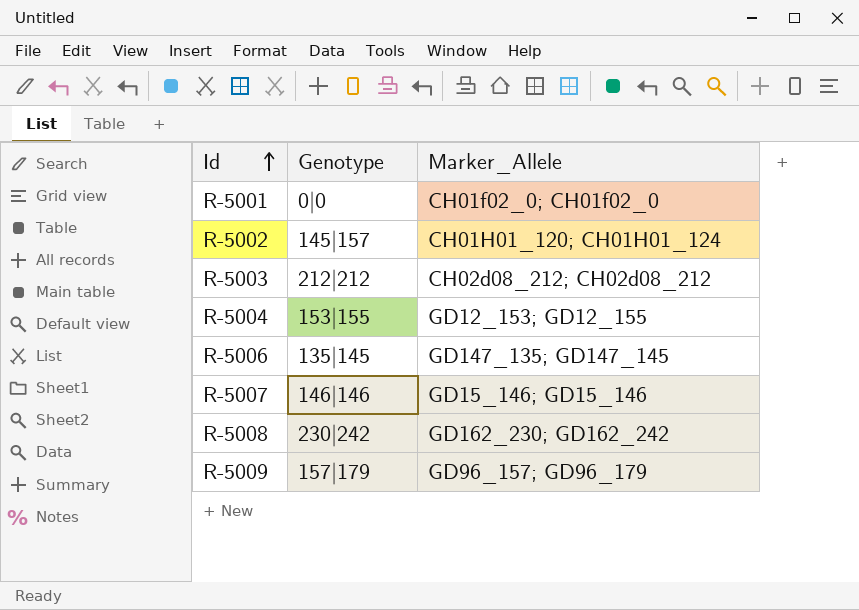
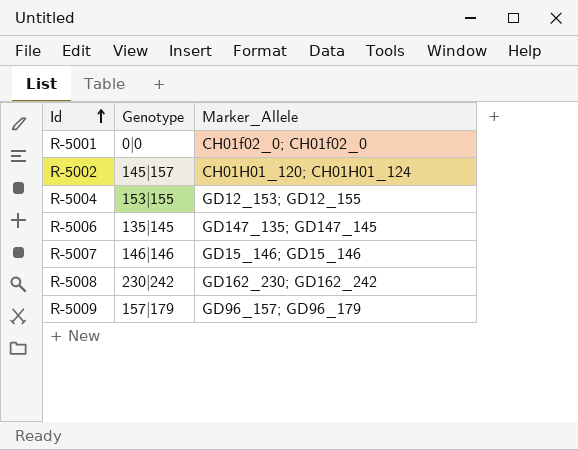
row R-5003: 212|212 | CH02d08_212; CH02d08_212 -> none

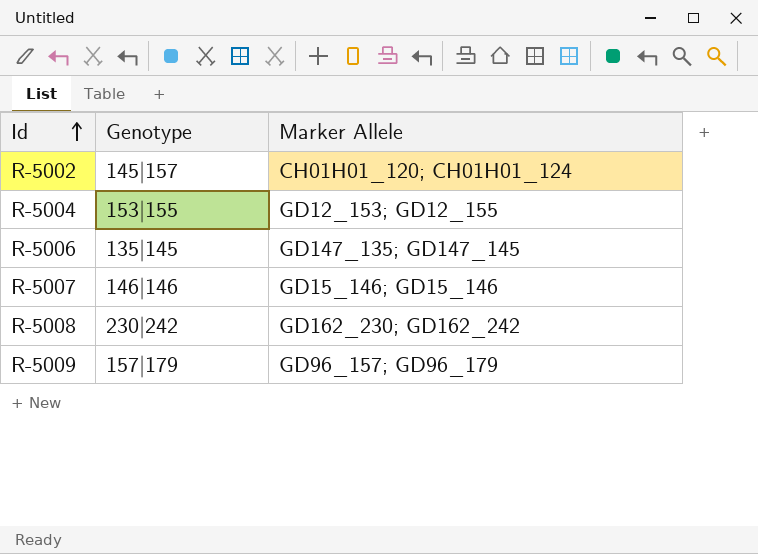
column name: Marker_Allele -> Marker Allele
row R-5001: 0|0 | CH01f02_0; CH01f02_0 -> none

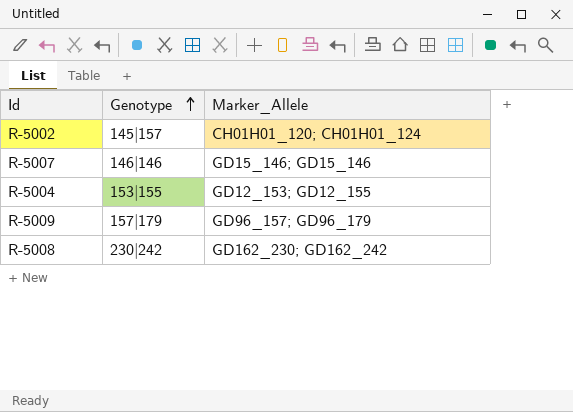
row order: Id ascending -> Genotype ascending
column name: Marker Allele -> Marker_Allele
row R-5006: 135|145 | GD147_135; GD147_145 -> none

